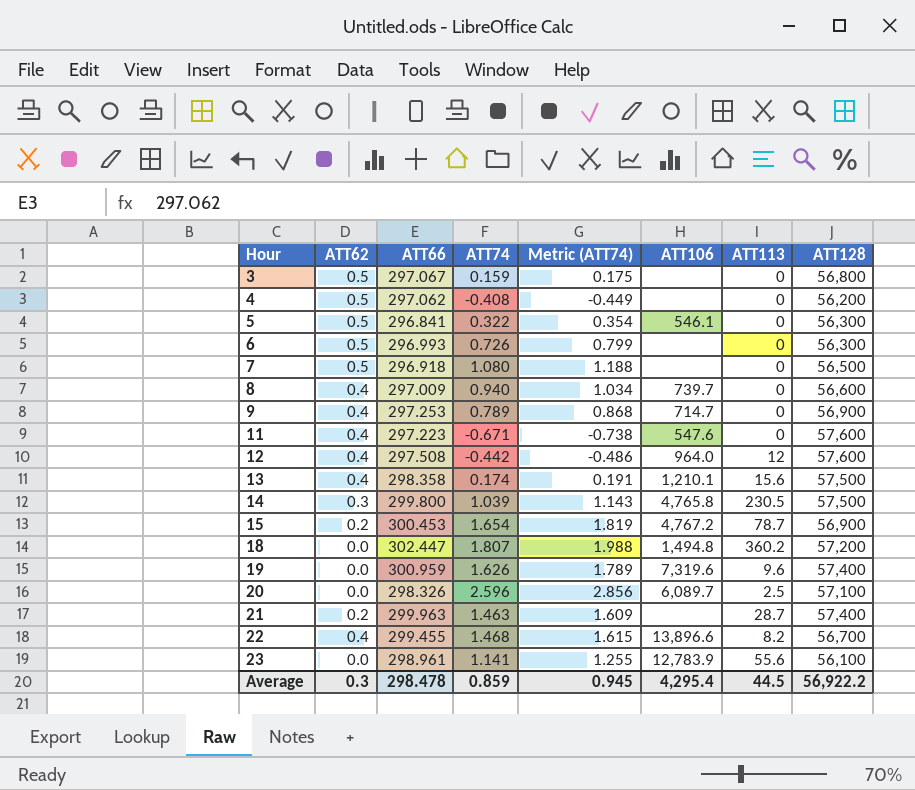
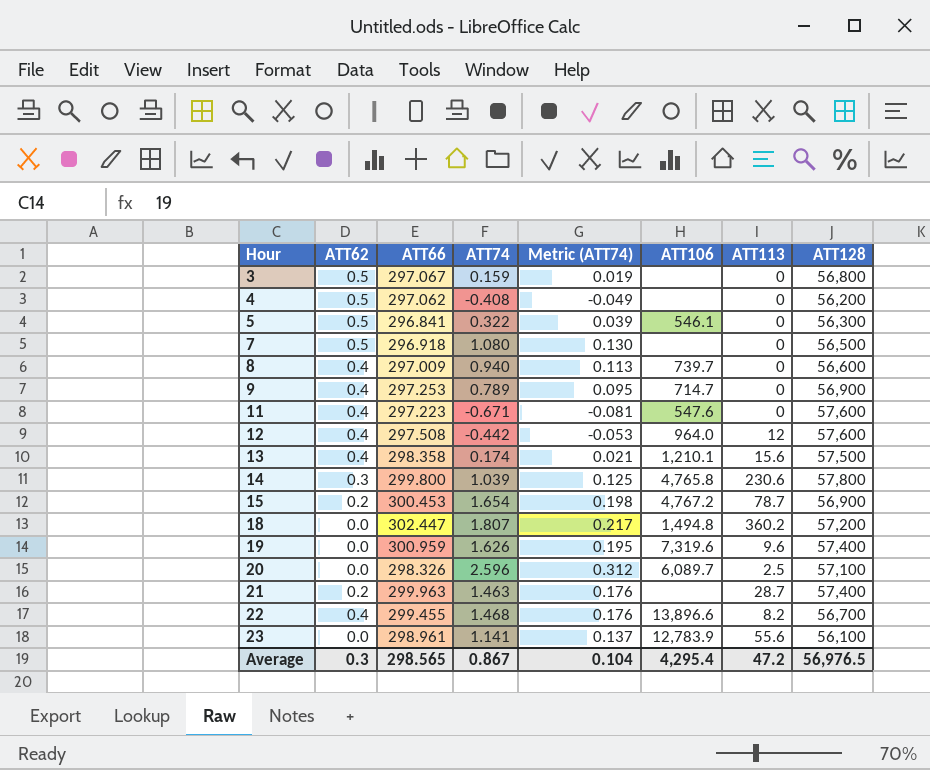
column Metric (ATT74) | formula: [ATT74] * 1.1 -> [ATT74] * 0.12
row 6: 0.5 | 296.993 | 0.726 | 0.799 | none | 0 | 56,300 -> none
14 | ATT113: 230.5 -> 230.6
14 | ATT128: 57,500 -> 57,800
Average | ATT66: 298.478 -> 298.565
Average | ATT74: 0.859 -> 0.867
Average | Metric (ATT74): 0.945 -> 0.104
Average | ATT113: 44.5 -> 47.2
Average | ATT128: 56,922.2 -> 56,976.5

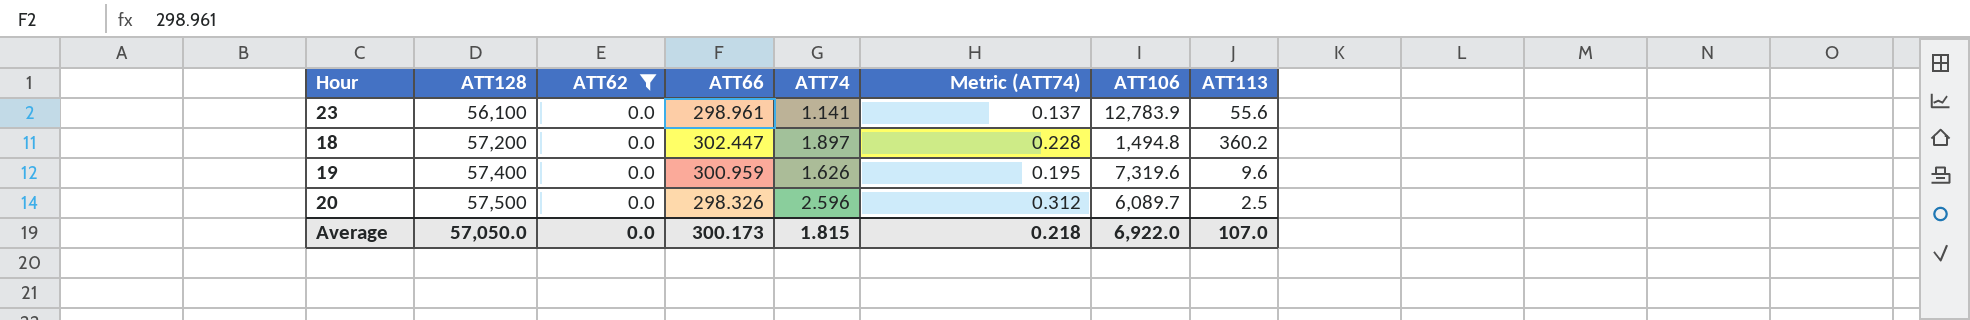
filter: none -> ATT62 = 0.0
row order: Hour ascending -> ATT128 ascending
column ATT128 | position: 8 -> 2
18 | ATT74: 1.807 -> 1.897
18 | Metric (ATT74): 0.217 -> 0.228
20 | ATT128: 57,100 -> 57,500
Average | ATT128: 56,976.5 -> 57,050.0
Average | ATT62: 0.3 -> 0.0
Average | ATT66: 298.565 -> 300.173
Average | ATT74: 0.867 -> 1.815
Average | Metric (ATT74): 0.104 -> 0.218
Average | ATT106: 4,295.4 -> 6,922.0
Average | ATT113: 47.2 -> 107.0

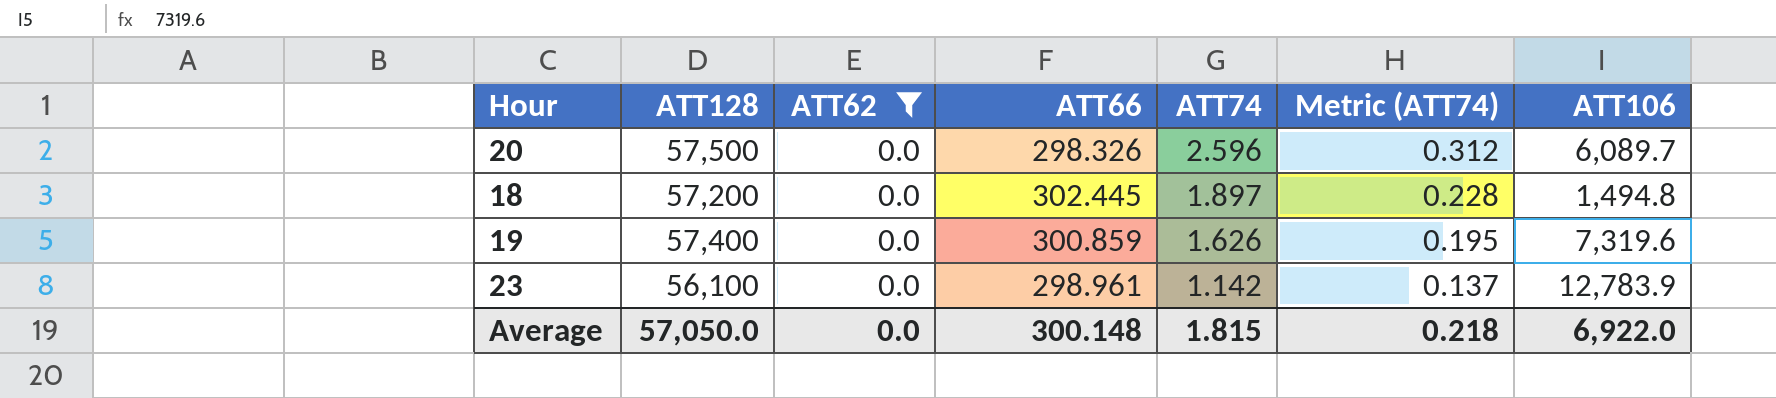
row order: ATT128 ascending -> ATT74 descending
column ATT113 | position: 8 -> none
18 | ATT66: 302.447 -> 302.445
19 | ATT66: 300.959 -> 300.859
23 | ATT74: 1.141 -> 1.142
Average | ATT66: 300.173 -> 300.148

